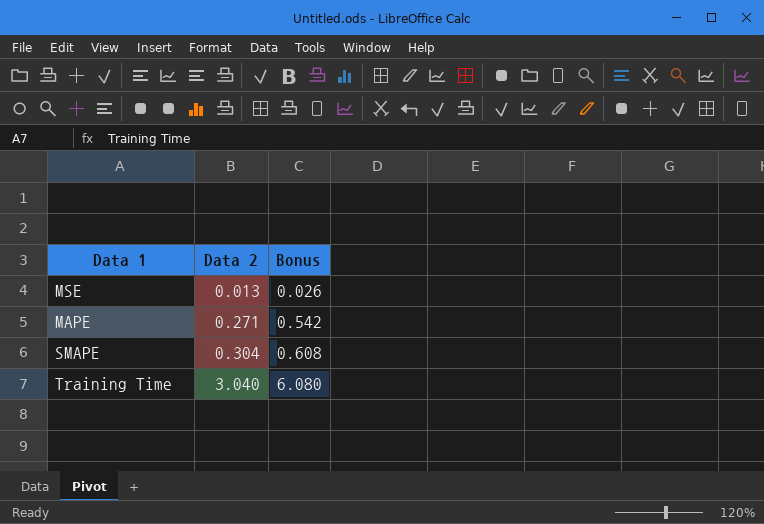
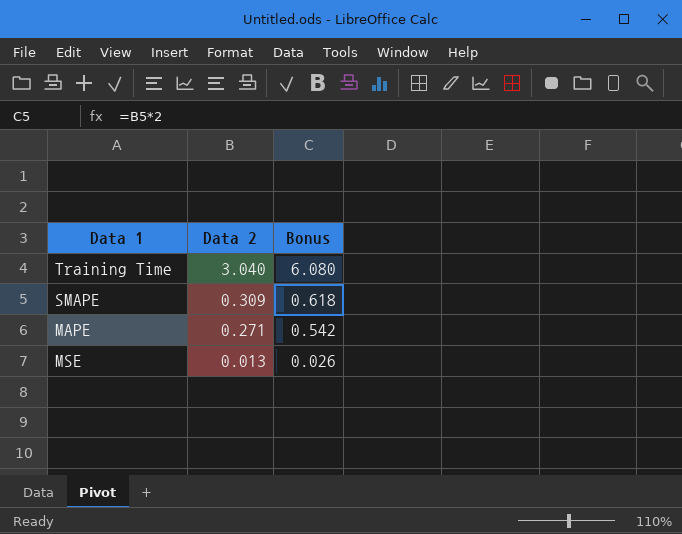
row order: Data 2 ascending -> Data 2 descending
SMAPE | Data 2: 0.304 -> 0.309
SMAPE | Bonus: 0.608 -> 0.618

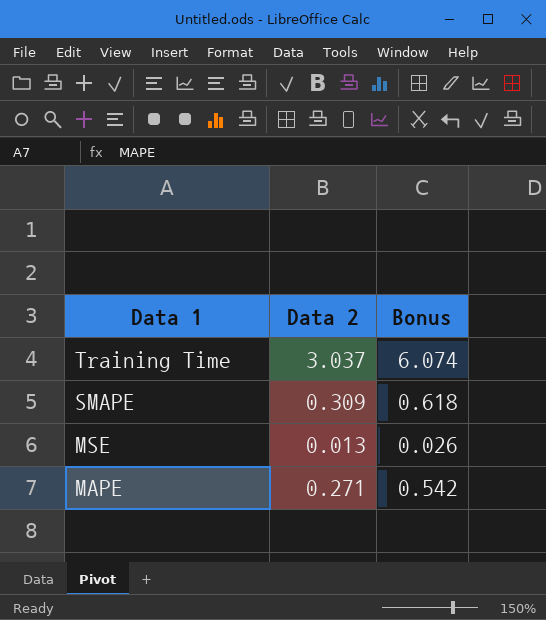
row order: Data 2 descending -> Data 1 descending
Training Time | Data 2: 3.040 -> 3.037
Training Time | Bonus: 6.080 -> 6.074

